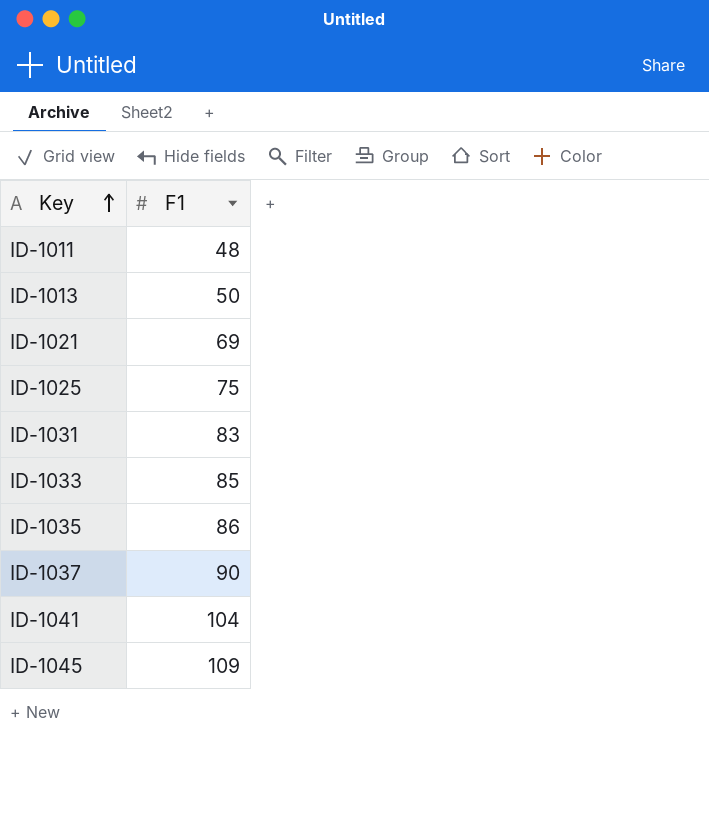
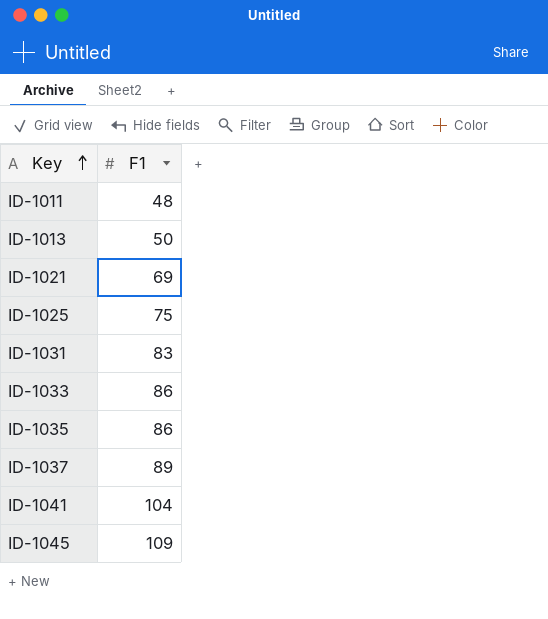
ID-1033 | F1: 85 -> 86
ID-1037 | F1: 90 -> 89

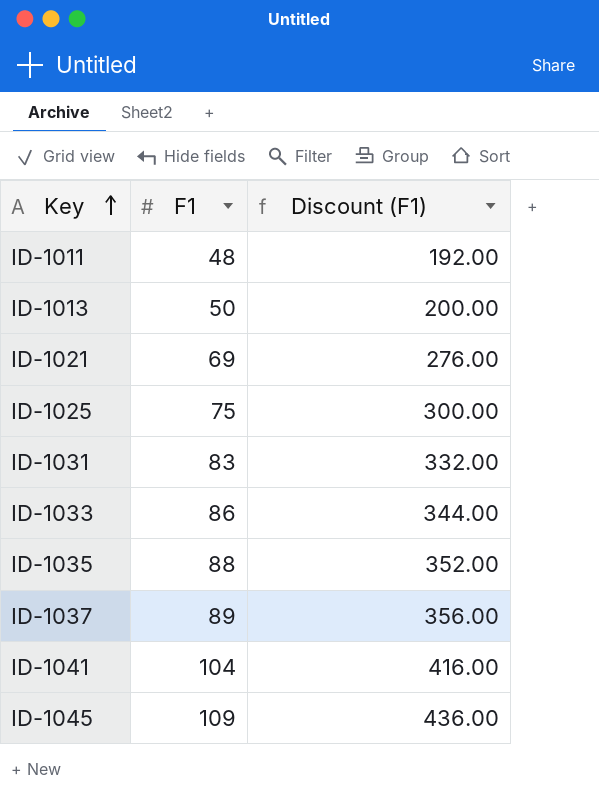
column Discount (F1) | formula: none -> [F1] * 4
ID-1035 | F1: 86 -> 88

